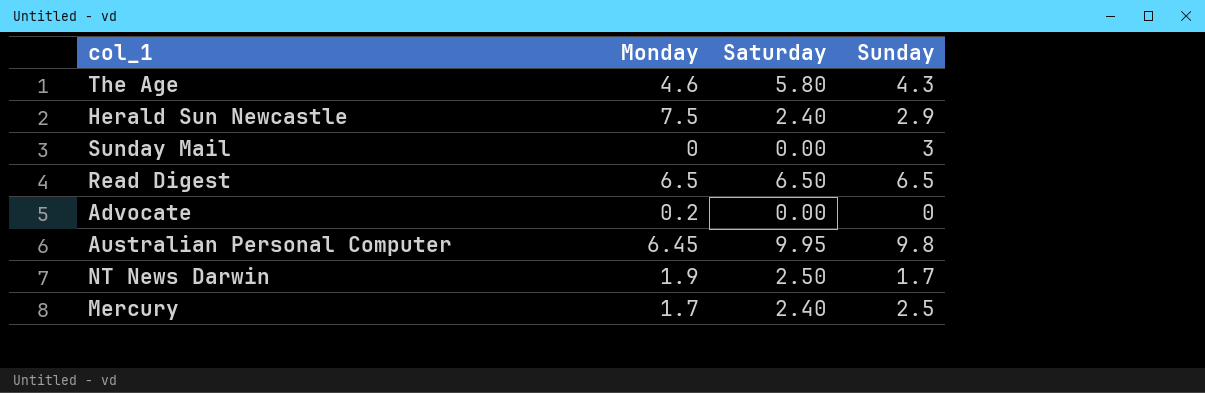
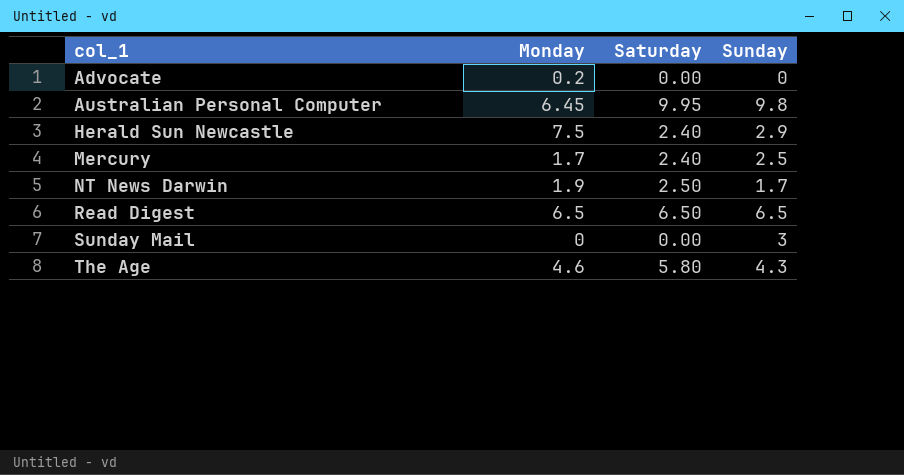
row order: none -> col_1 ascending

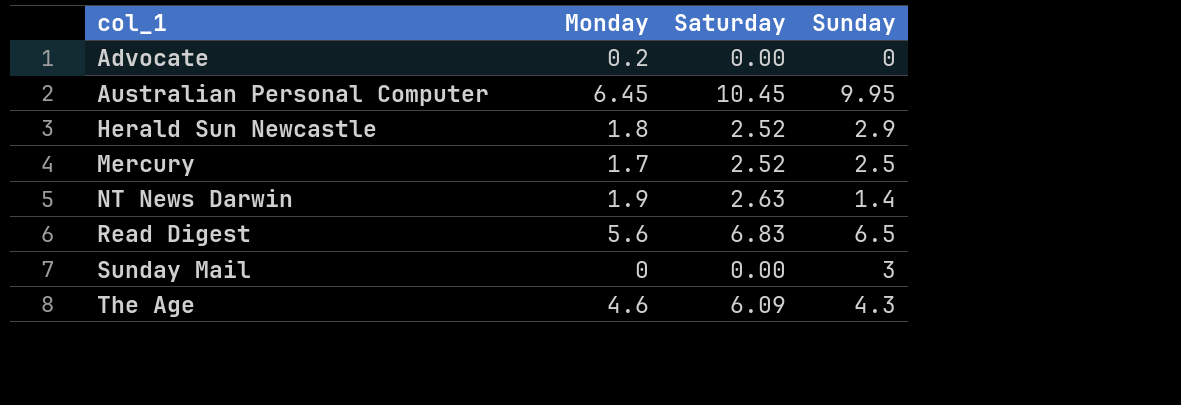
Australian Personal Computer | Saturday: 9.95 -> 10.45
Australian Personal Computer | Sunday: 9.8 -> 9.95
Herald Sun Newcastle | Monday: 7.5 -> 1.8
Herald Sun Newcastle | Saturday: 2.40 -> 2.52
Mercury | Saturday: 2.40 -> 2.52
NT News Darwin | Saturday: 2.50 -> 2.63
NT News Darwin | Sunday: 1.7 -> 1.4
Read Digest | Monday: 6.5 -> 5.6
Read Digest | Saturday: 6.50 -> 6.83
The Age | Saturday: 5.80 -> 6.09

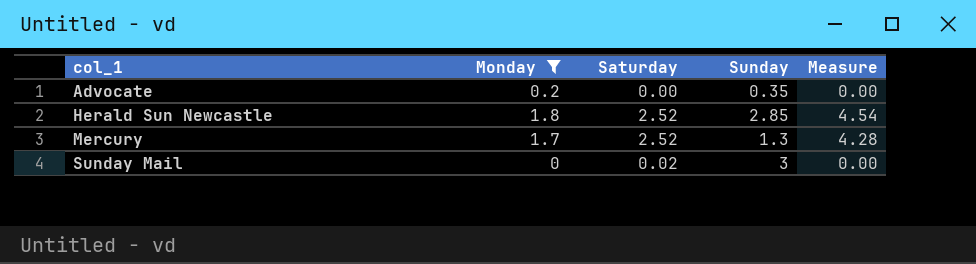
filter: none -> Monday <= 1.8
column Measure | formula: none -> [Monday] * [Saturday]
Advocate | Sunday: 0 -> 0.35
Herald Sun Newcastle | Sunday: 2.9 -> 2.85
Mercury | Sunday: 2.5 -> 1.3
Sunday Mail | Saturday: 0.00 -> 0.02

